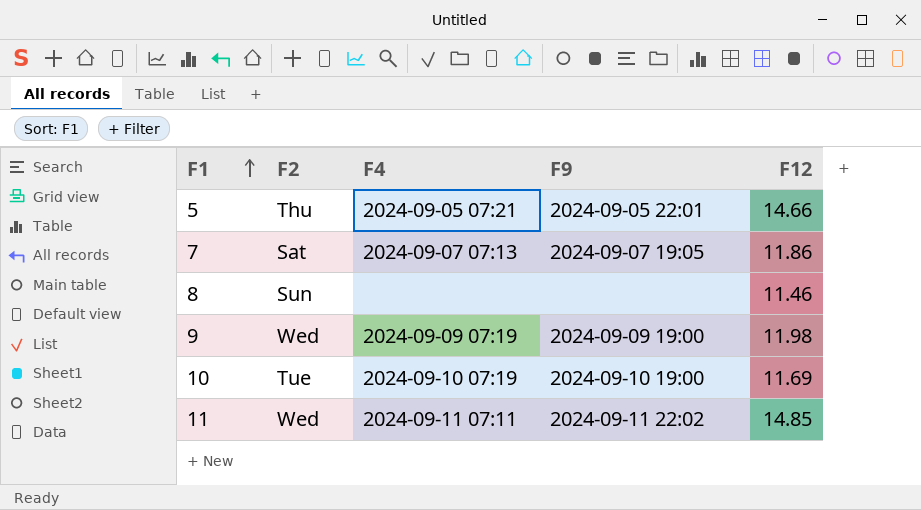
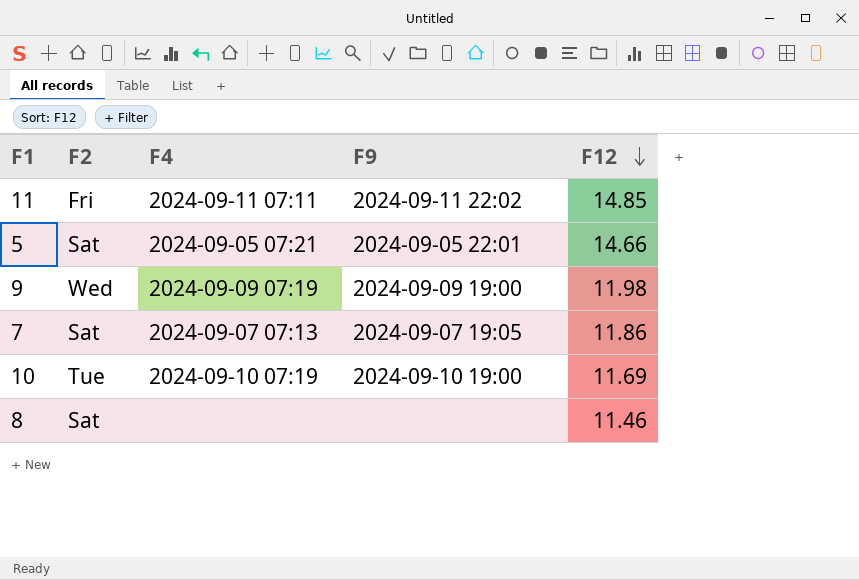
row order: F1 ascending -> F12 descending
11 | F2: Wed -> Fri
5 | F2: Thu -> Sat
8 | F2: Sun -> Sat

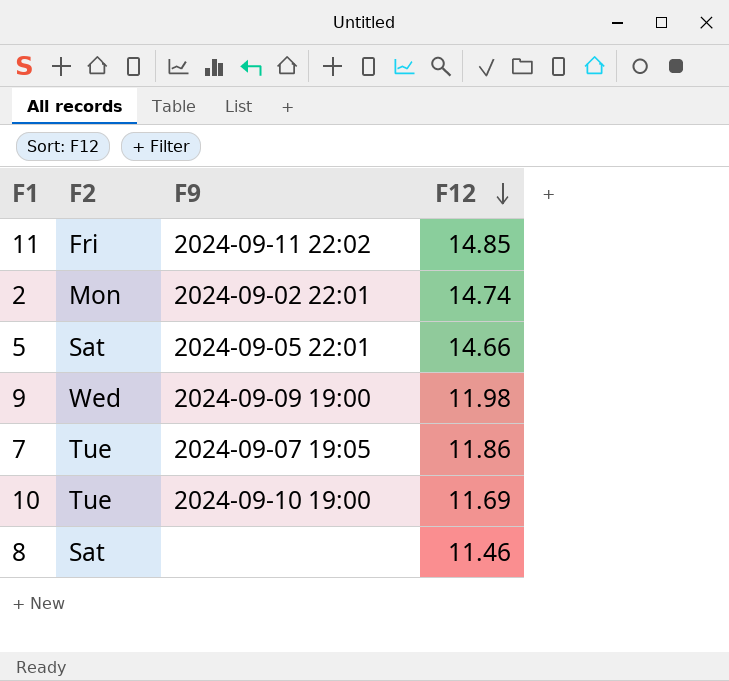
column F4 | position: 3 -> none
row 2: none -> Mon | 2024-09-02 22:01 | 14.74
7 | F2: Sat -> Tue

